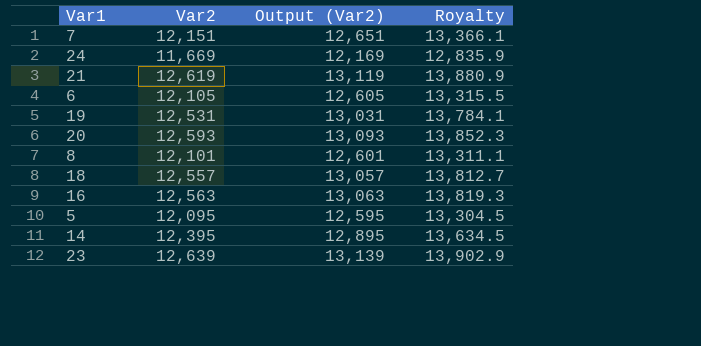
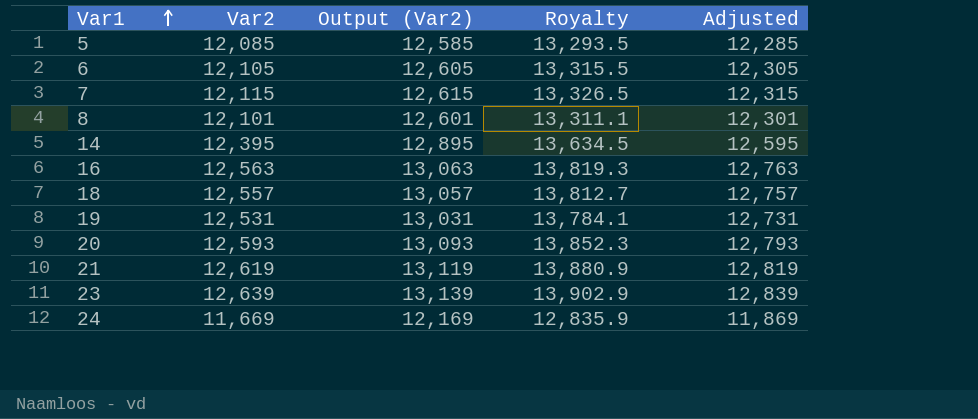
row order: none -> Var1 ascending
column Adjusted | formula: none -> [Var2] + 200
5 | Var2: 12,095 -> 12,085
5 | Output (Var2): 12,595 -> 12,585
5 | Royalty: 13,304.5 -> 13,293.5
7 | Var2: 12,151 -> 12,115
7 | Output (Var2): 12,651 -> 12,615
7 | Royalty: 13,366.1 -> 13,326.5

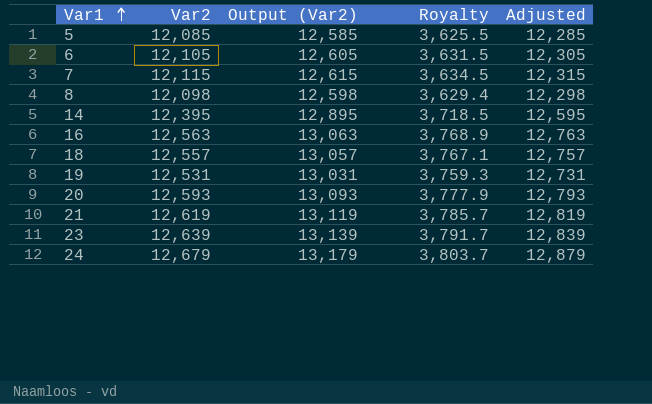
column Royalty | formula: [Var2] * 1.1 -> [Var2] * 0.3
8 | Var2: 12,101 -> 12,098
8 | Output (Var2): 12,601 -> 12,598
8 | Adjusted: 12,301 -> 12,298
24 | Var2: 11,669 -> 12,679
24 | Output (Var2): 12,169 -> 13,179
24 | Adjusted: 11,869 -> 12,879

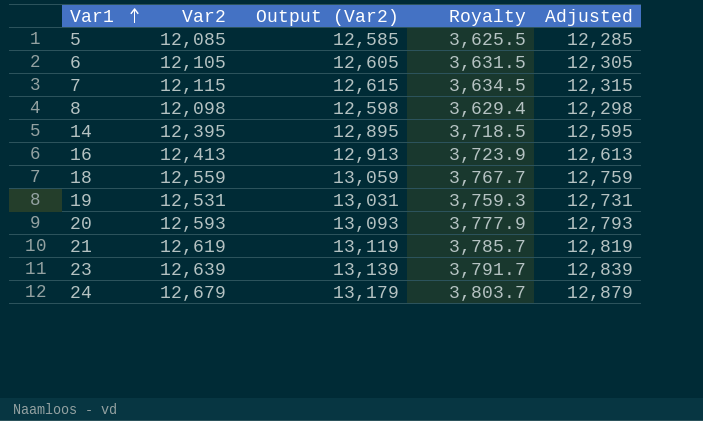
16 | Var2: 12,563 -> 12,413
16 | Output (Var2): 13,063 -> 12,913
16 | Royalty: 3,768.9 -> 3,723.9
16 | Adjusted: 12,763 -> 12,613
18 | Var2: 12,557 -> 12,559
18 | Output (Var2): 13,057 -> 13,059
18 | Royalty: 3,767.1 -> 3,767.7
18 | Adjusted: 12,757 -> 12,759

